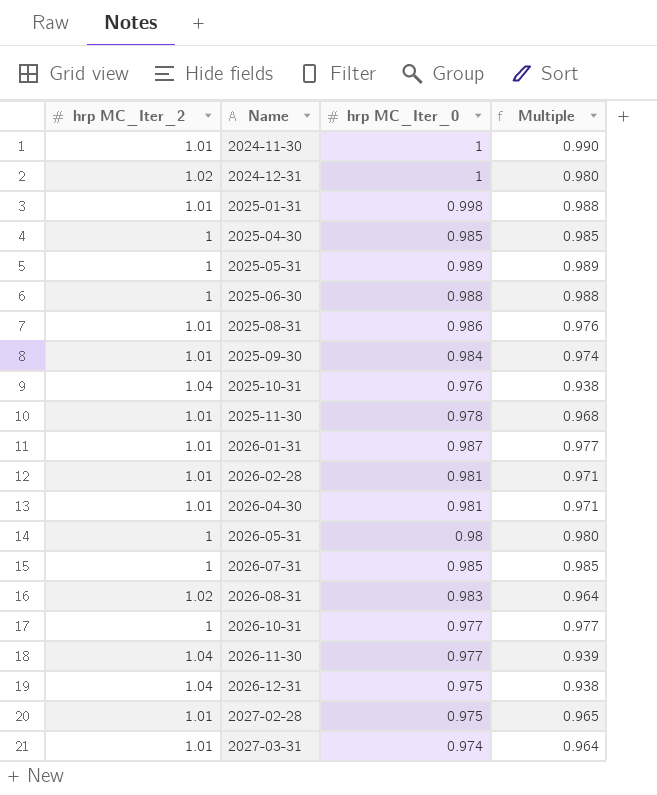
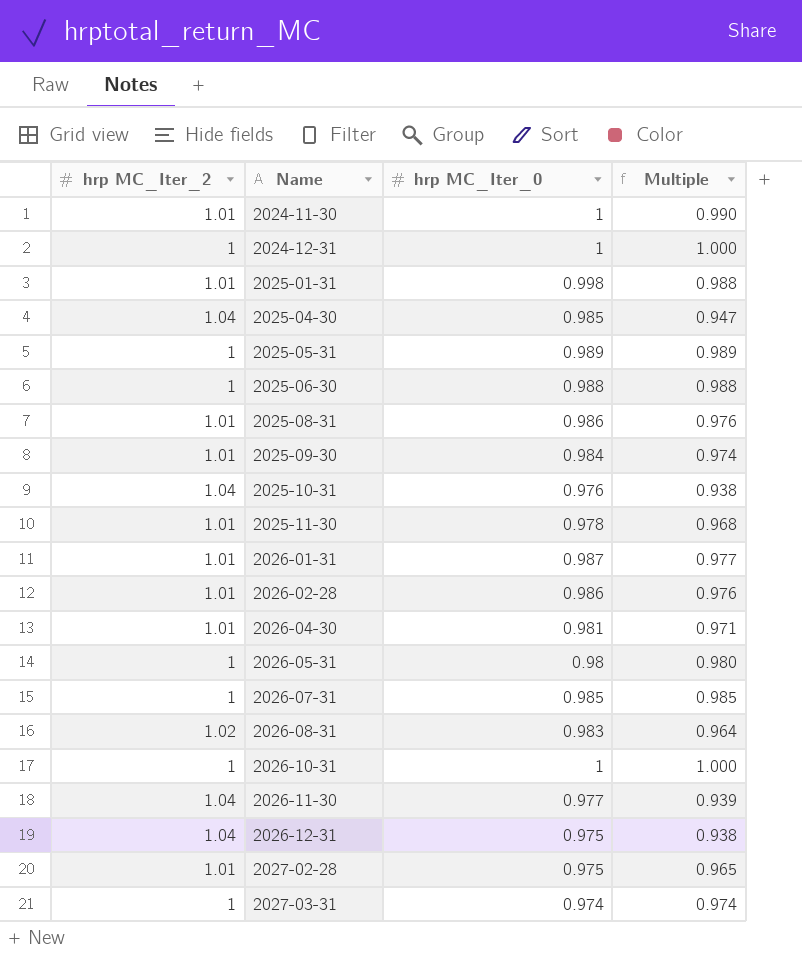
2024-12-31 | hrp MC_Iter_2: 1.02 -> 1
2024-12-31 | Multiple: 0.980 -> 1.000
2025-04-30 | hrp MC_Iter_2: 1 -> 1.04
2025-04-30 | Multiple: 0.985 -> 0.947
2026-02-28 | hrp MC_Iter_0: 0.981 -> 0.986
2026-02-28 | Multiple: 0.971 -> 0.976
2026-10-31 | hrp MC_Iter_0: 0.977 -> 1
2026-10-31 | Multiple: 0.977 -> 1.000
2027-03-31 | hrp MC_Iter_2: 1.01 -> 1
2027-03-31 | Multiple: 0.964 -> 0.974

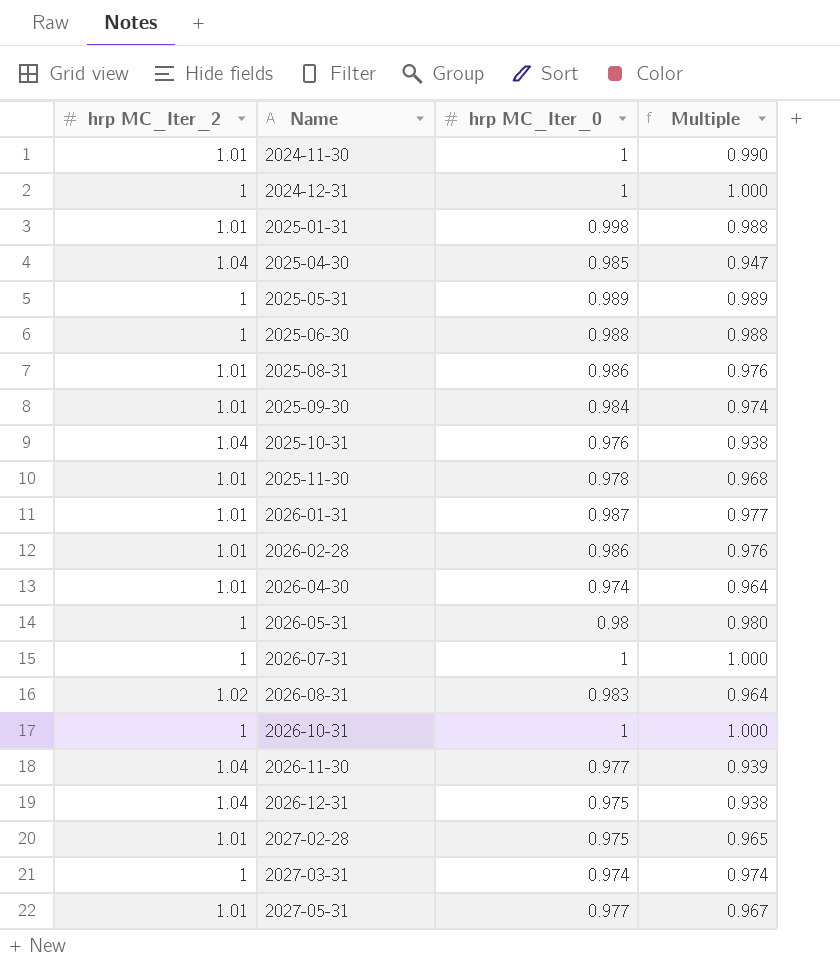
2026-04-30 | hrp MC_Iter_0: 0.981 -> 0.974
2026-04-30 | Multiple: 0.971 -> 0.964
2026-07-31 | hrp MC_Iter_0: 0.985 -> 1
2026-07-31 | Multiple: 0.985 -> 1.000
row 2027-05-31: none -> 1.01 | 0.977 | 0.967

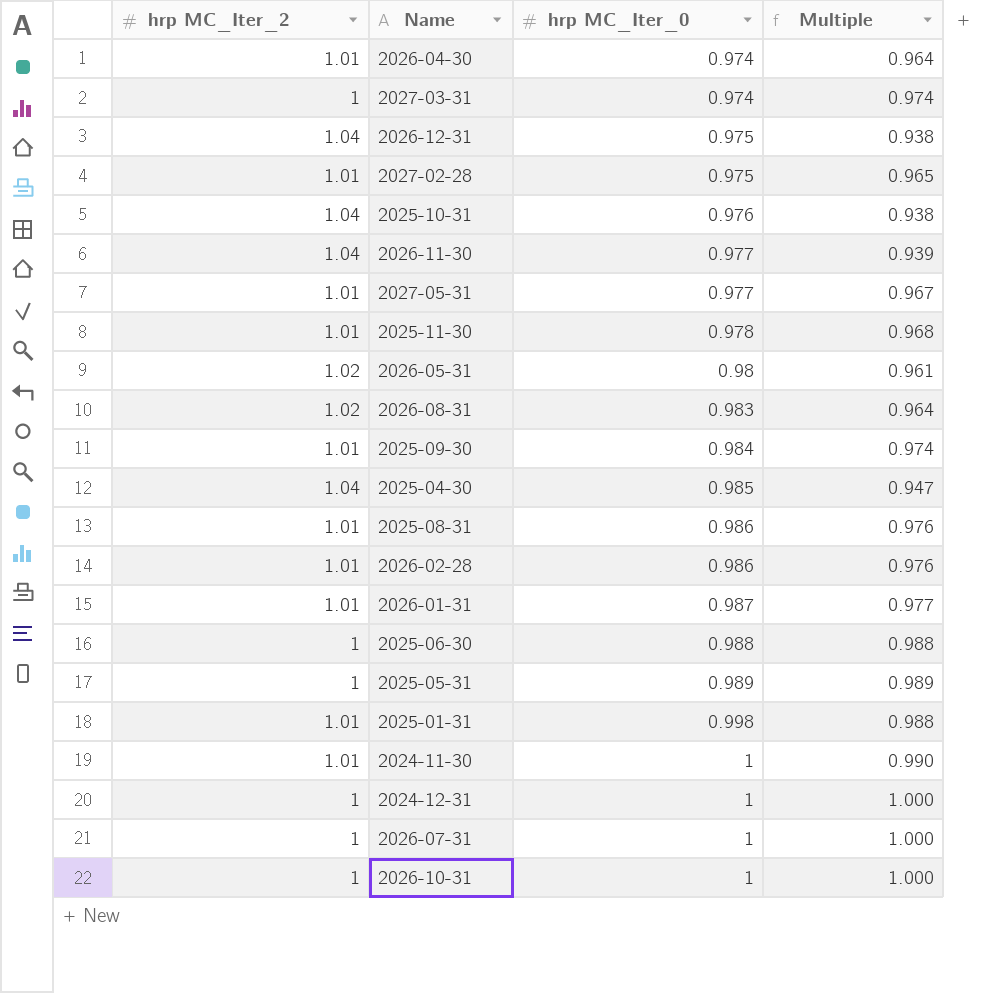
row order: Name ascending -> hrp MC_Iter_0 ascending
2026-05-31 | hrp MC_Iter_2: 1 -> 1.02
2026-05-31 | Multiple: 0.980 -> 0.961

